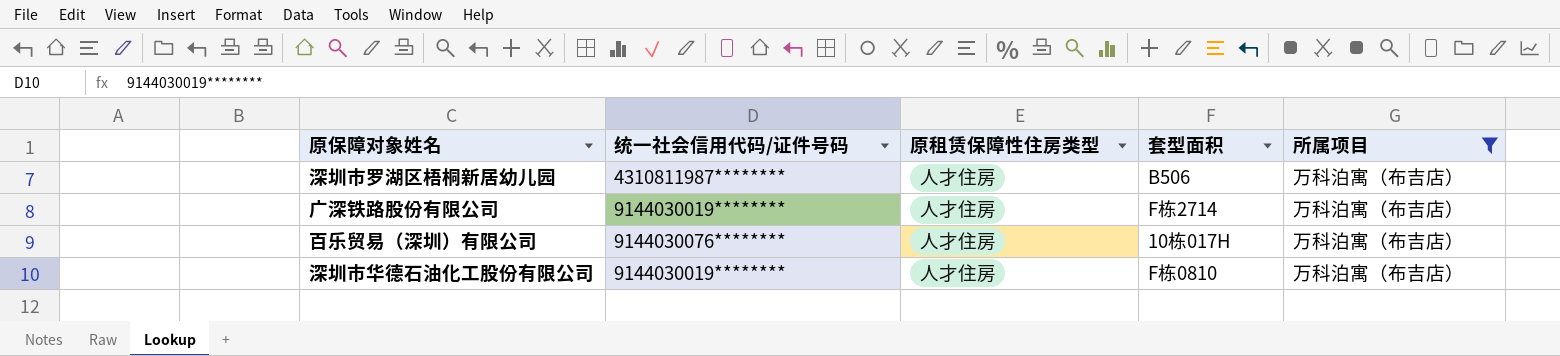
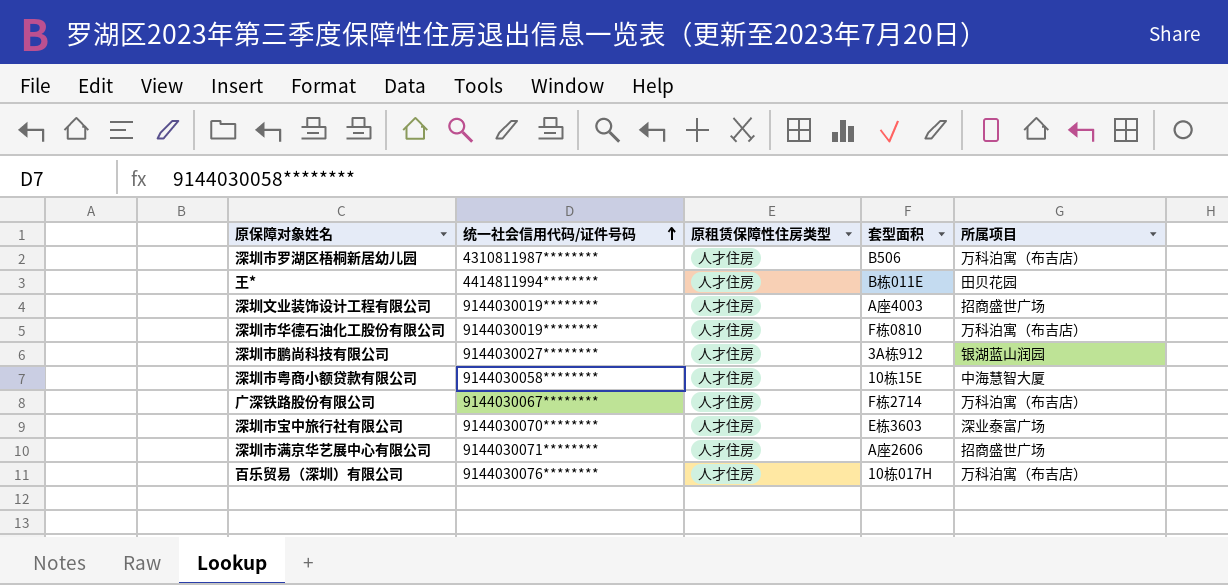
filter: 所属项目 = 万科泊寓（布吉店） -> none
row order: none -> 统一社会信用代码/证件号码 ascending
广深铁路股份有限公司 | 统一社会信用代码/证件号码: 9144030019******** -> 9144030067********

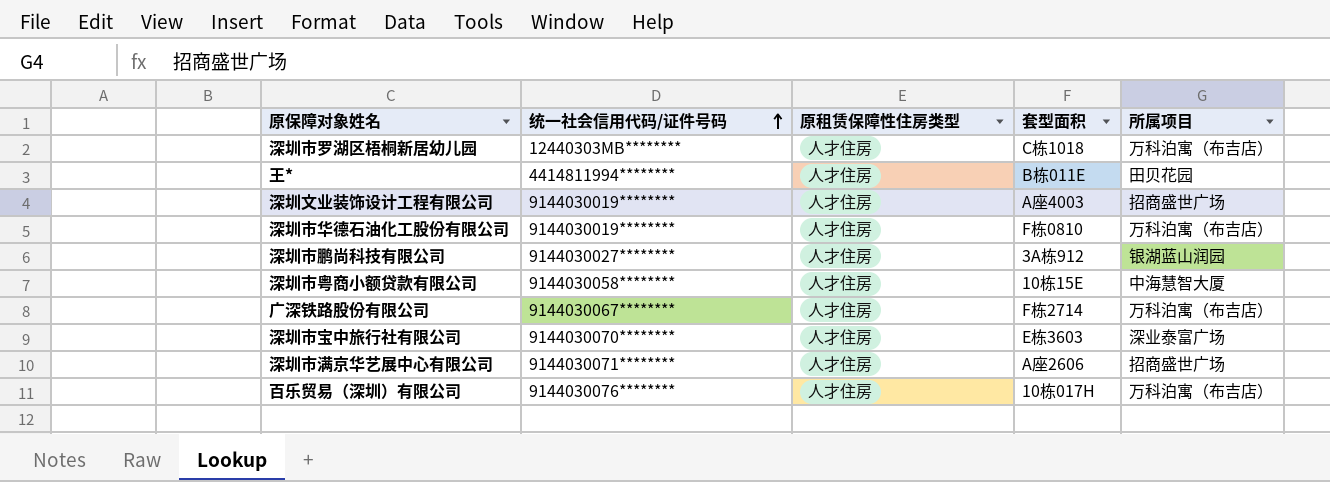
深圳市罗湖区梧桐新居幼儿园 | 统一社会信用代码/证件号码: 4310811987******** -> 12440303MB********
深圳市罗湖区梧桐新居幼儿园 | 套型面积: B506 -> C栋1018

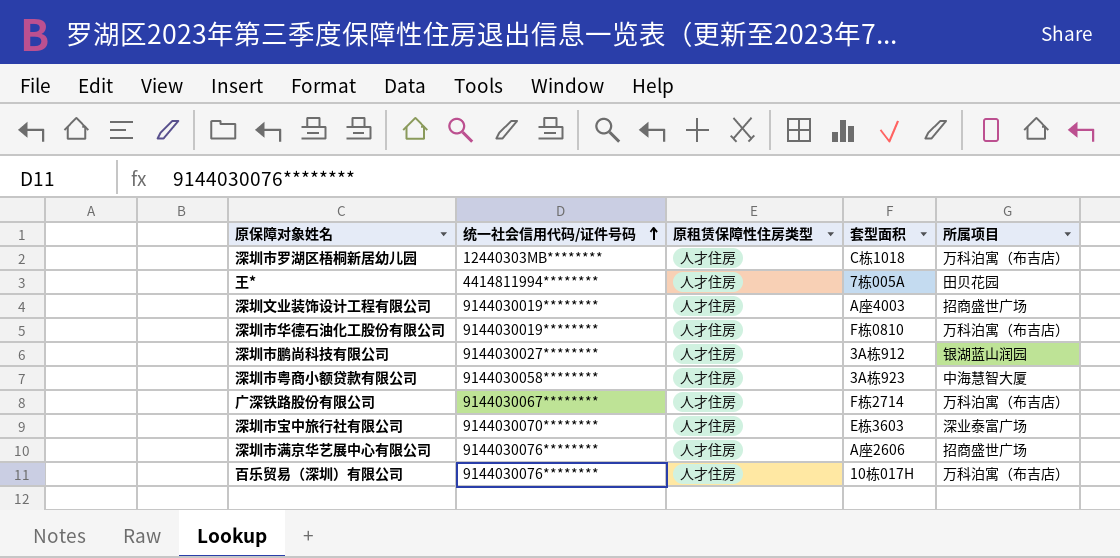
王* | 套型面积: B栋011E -> 7栋005A
深圳市粤商小额贷款有限公司 | 套型面积: 10栋15E -> 3A栋923
深圳市满京华艺展中心有限公司 | 统一社会信用代码/证件号码: 9144030071******** -> 9144030076********

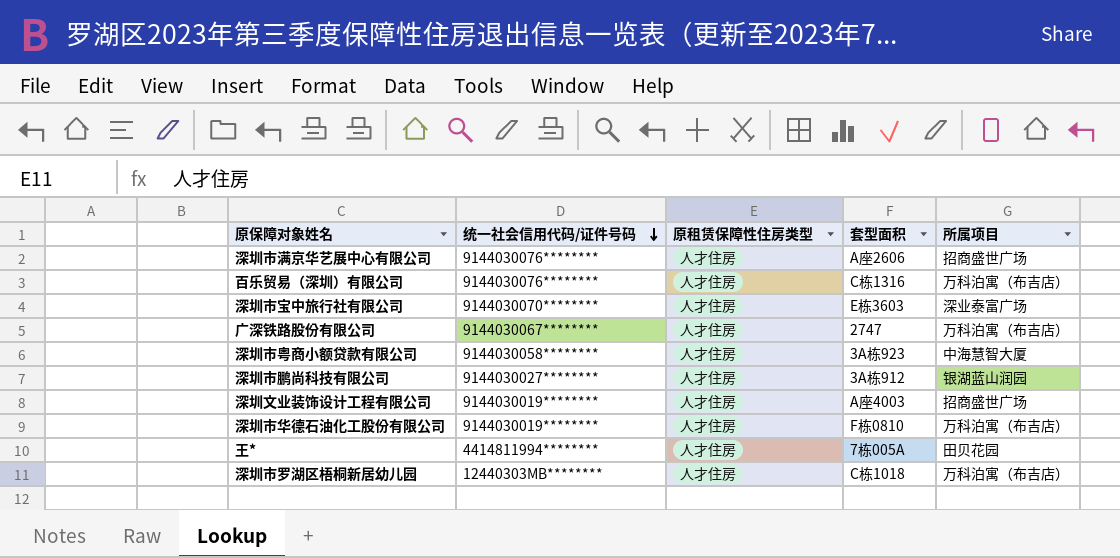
row order: 统一社会信用代码/证件号码 ascending -> 统一社会信用代码/证件号码 descending
百乐贸易（深圳）有限公司 | 套型面积: 10栋017H -> C栋1316
广深铁路股份有限公司 | 套型面积: F栋2714 -> 2747

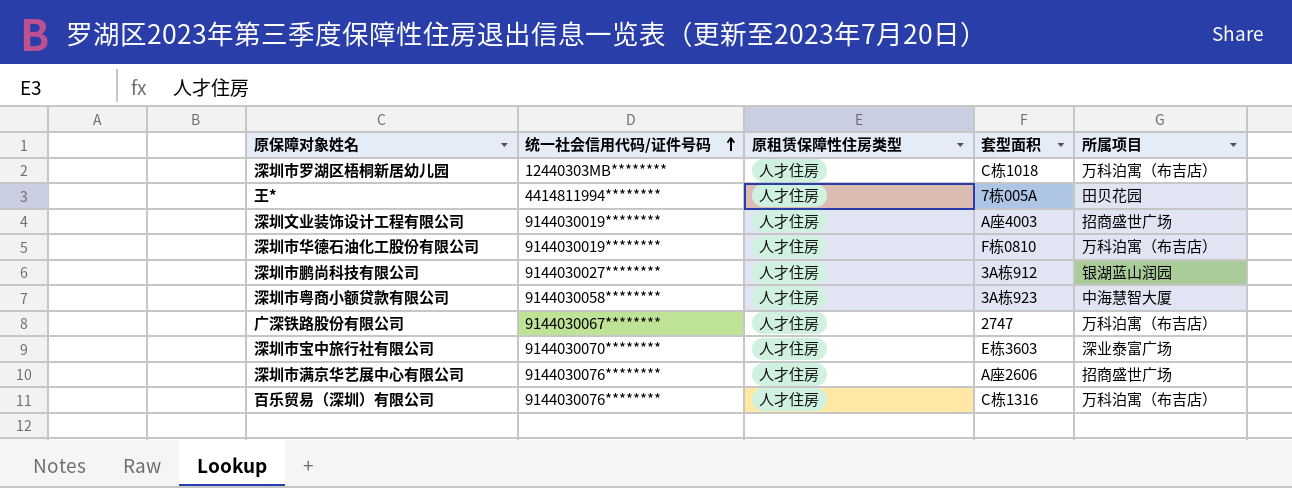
row order: 统一社会信用代码/证件号码 descending -> 统一社会信用代码/证件号码 ascending

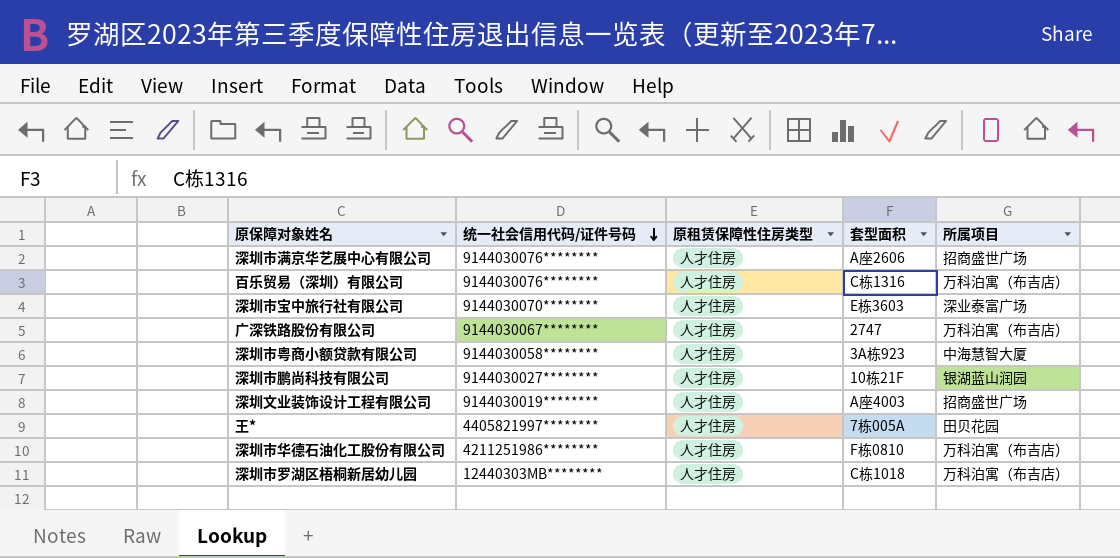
row order: 统一社会信用代码/证件号码 ascending -> 统一社会信用代码/证件号码 descending
深圳市鹏尚科技有限公司 | 套型面积: 3A栋912 -> 10栋21F
王* | 统一社会信用代码/证件号码: 4414811994******** -> 4405821997********
深圳市华德石油化工股份有限公司 | 统一社会信用代码/证件号码: 9144030019******** -> 4211251986********

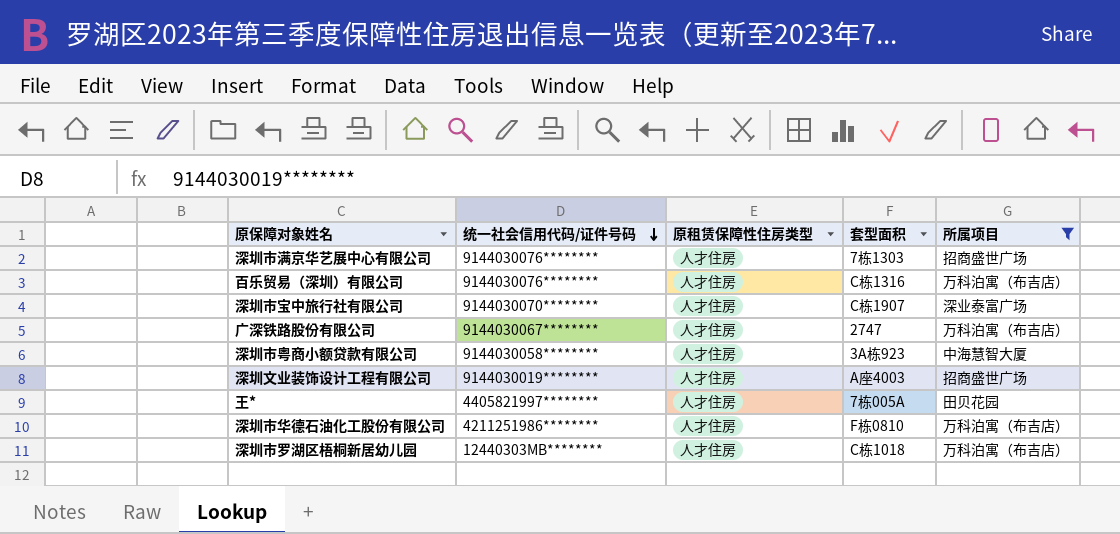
filter: none -> 所属项目 != 银湖蓝山润园
深圳市满京华艺展中心有限公司 | 套型面积: A座2606 -> 7栋1303
深圳市宝中旅行社有限公司 | 套型面积: E栋3603 -> C栋1907

